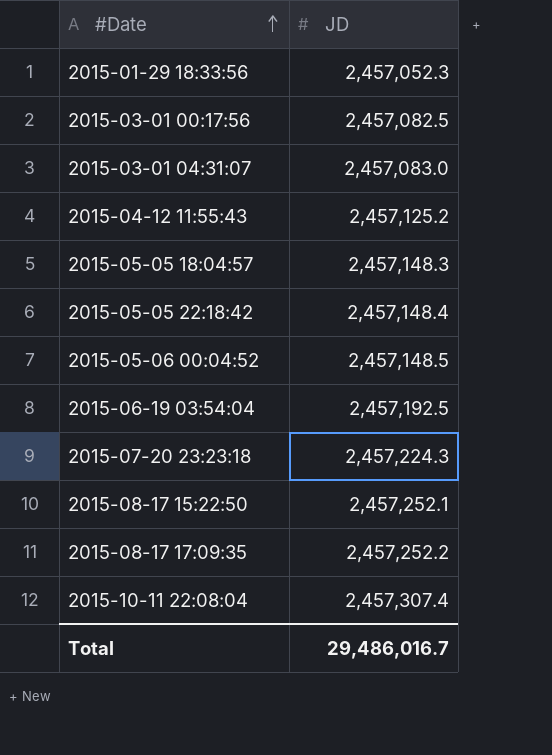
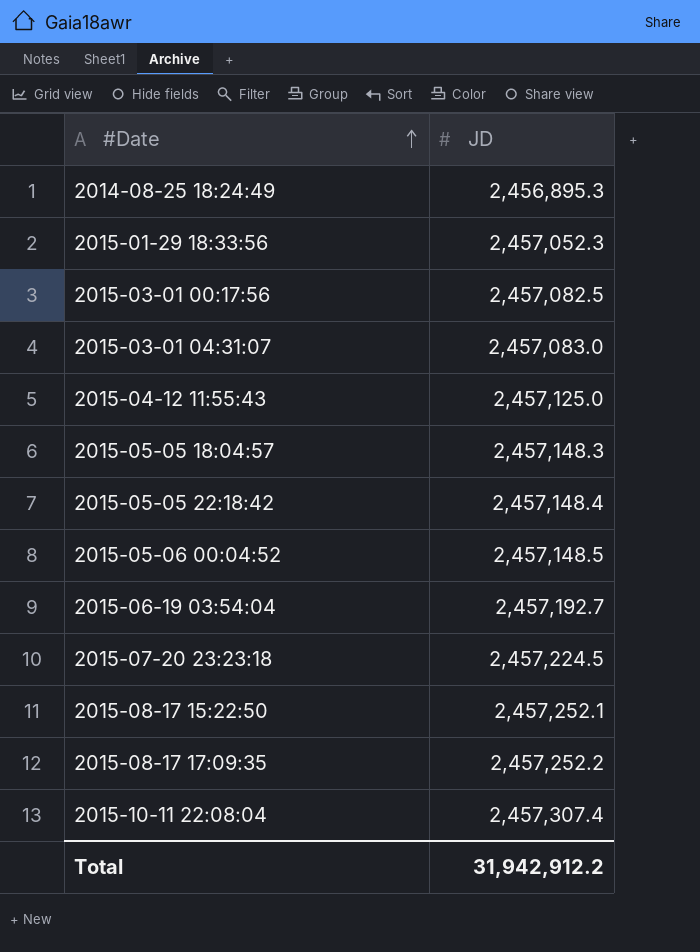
row 2014-08-25 18:24:49: none -> 2,456,895.3
2015-04-12 11:55:43 | JD: 2,457,125.2 -> 2,457,125.0
2015-06-19 03:54:04 | JD: 2,457,192.5 -> 2,457,192.7
2015-07-20 23:23:18 | JD: 2,457,224.3 -> 2,457,224.5
Total | JD: 29,486,016.7 -> 31,942,912.2

